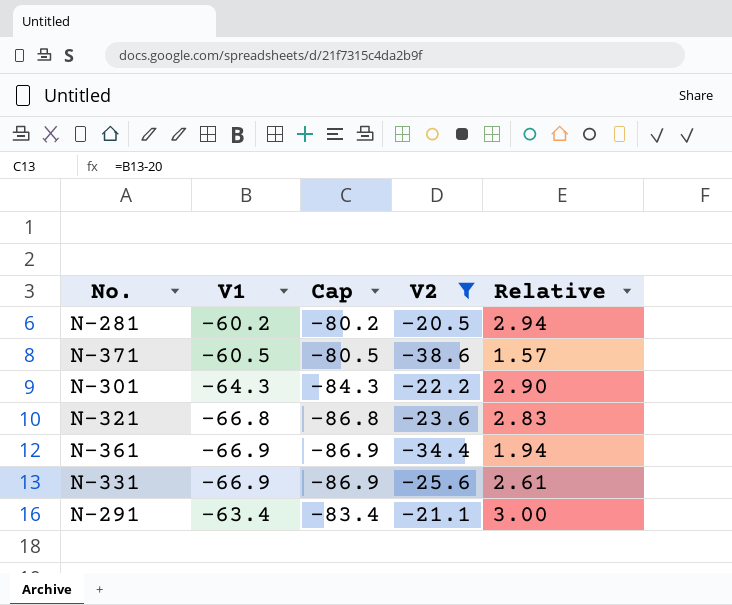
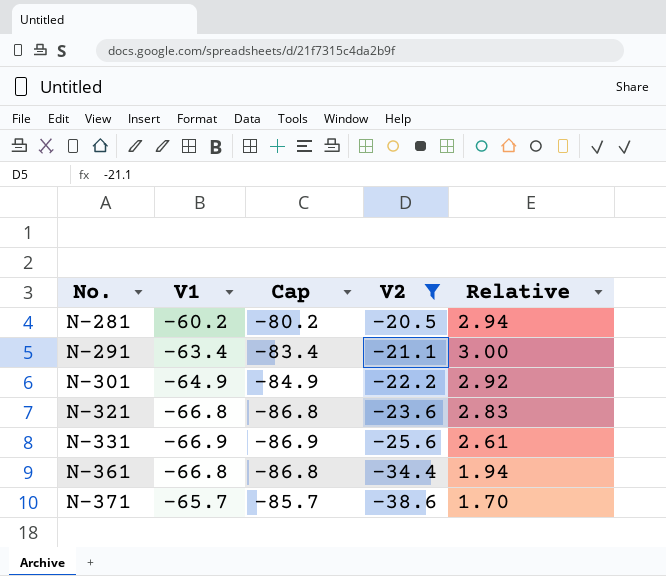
row order: none -> No. ascending
N-301 | V1: -64.3 -> -64.9
N-301 | Cap: -84.3 -> -84.9
N-301 | Relative: 2.90 -> 2.92
N-361 | V1: -66.9 -> -66.8
N-361 | Cap: -86.9 -> -86.8
N-371 | V1: -60.5 -> -65.7
N-371 | Cap: -80.5 -> -85.7
N-371 | Relative: 1.57 -> 1.70

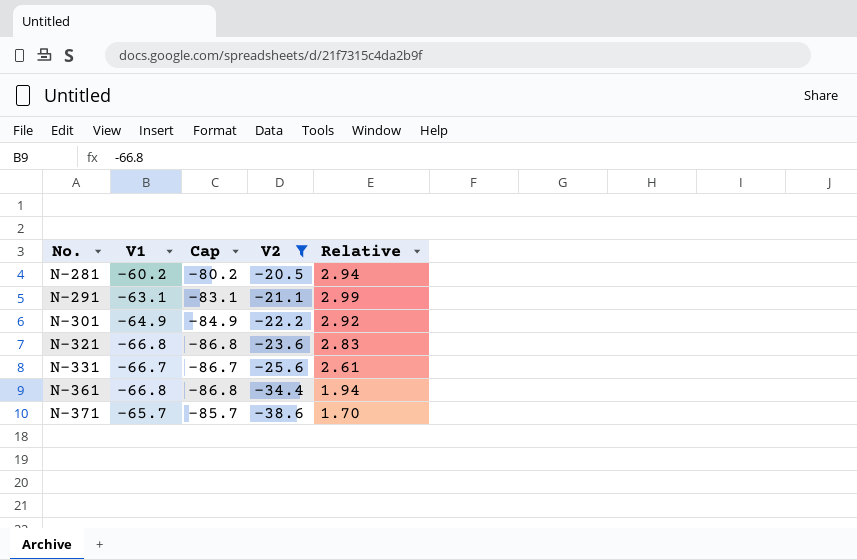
N-291 | V1: -63.4 -> -63.1
N-291 | Cap: -83.4 -> -83.1
N-291 | Relative: 3.00 -> 2.99
N-331 | V1: -66.9 -> -66.7
N-331 | Cap: -86.9 -> -86.7

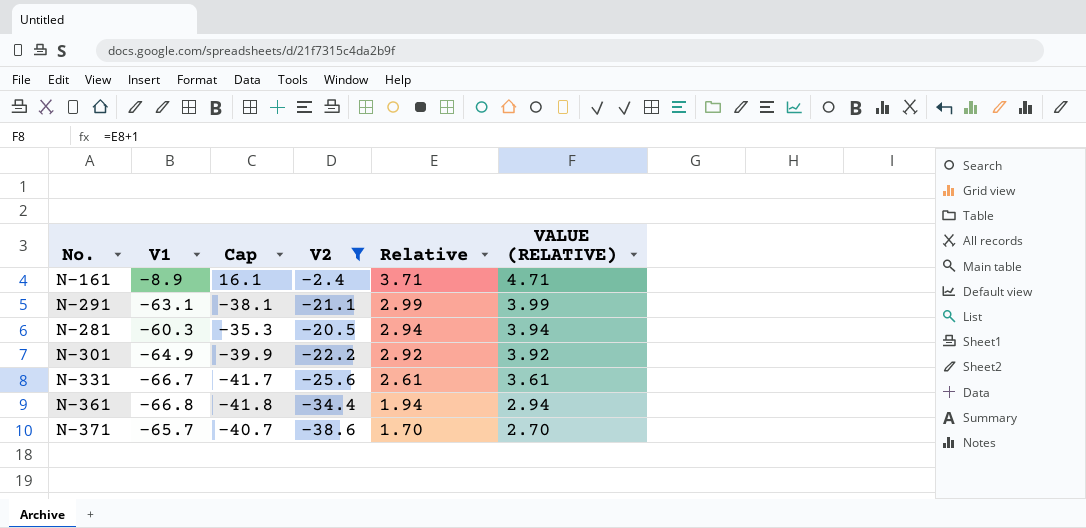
row order: No. ascending -> Relative descending
column Cap | formula: [V1] - 20 -> [V1] + 25
column VALUE (RELATIVE) | formula: none -> [Relative] + 1
row N-321: -66.8 | -86.8 | -23.6 | 2.83 -> none
row N-161: none -> -8.9 | 16.1 | -2.4 | 3.71 | 4.71
N-281 | V1: -60.2 -> -60.3

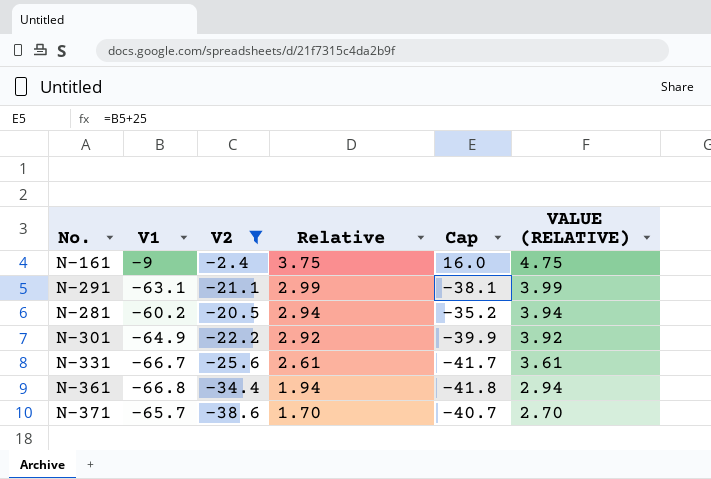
column Cap | position: 3 -> 5
N-161 | V1: -8.9 -> -9
N-161 | Relative: 3.71 -> 3.75
N-161 | Cap: 16.1 -> 16.0
N-161 | VALUE (RELATIVE): 4.71 -> 4.75
N-281 | V1: -60.3 -> -60.2
N-281 | Cap: -35.3 -> -35.2

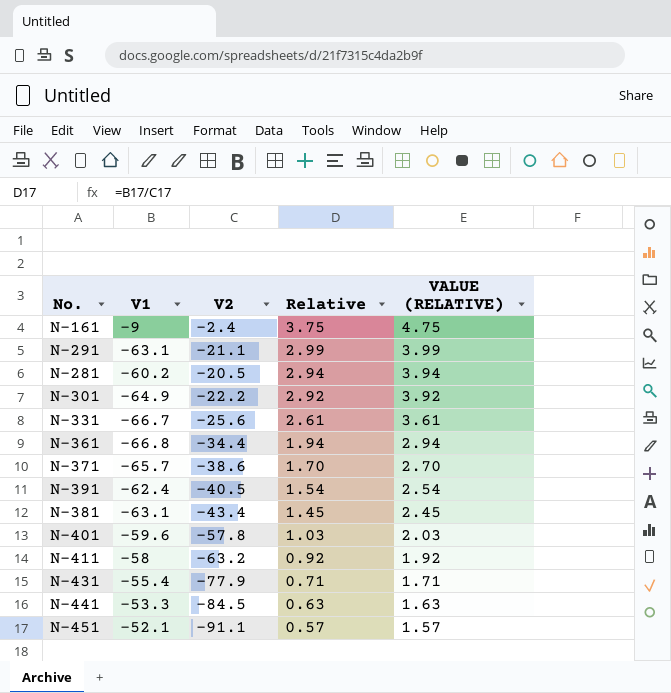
filter: V2 >= -38.6 -> none
column Cap | formula: [V1] + 25 -> none

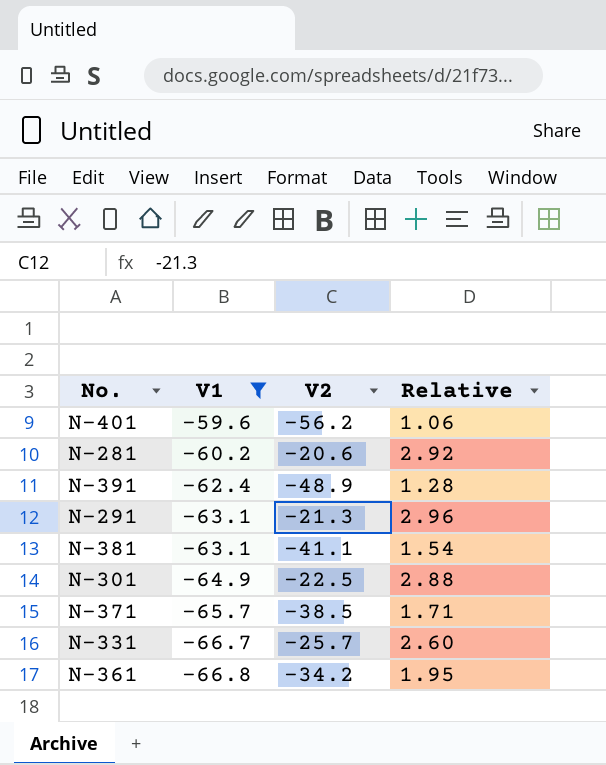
filter: none -> V1 <= -59.6
row order: Relative descending -> V1 descending
column VALUE (RELATIVE) | formula: [Relative] + 1 -> none
N-401 | V2: -57.8 -> -56.2
N-401 | Relative: 1.03 -> 1.06
N-281 | V2: -20.5 -> -20.6
N-281 | Relative: 2.94 -> 2.92
N-391 | V2: -40.5 -> -48.9
N-391 | Relative: 1.54 -> 1.28
N-291 | V2: -21.1 -> -21.3
N-291 | Relative: 2.99 -> 2.96
N-381 | V2: -43.4 -> -41.1
N-381 | Relative: 1.45 -> 1.54
N-301 | V2: -22.2 -> -22.5
N-301 | Relative: 2.92 -> 2.88
N-371 | V2: -38.6 -> -38.5
N-371 | Relative: 1.70 -> 1.71
N-331 | V2: -25.6 -> -25.7
N-331 | Relative: 2.61 -> 2.60
N-361 | V2: -34.4 -> -34.2
N-361 | Relative: 1.94 -> 1.95

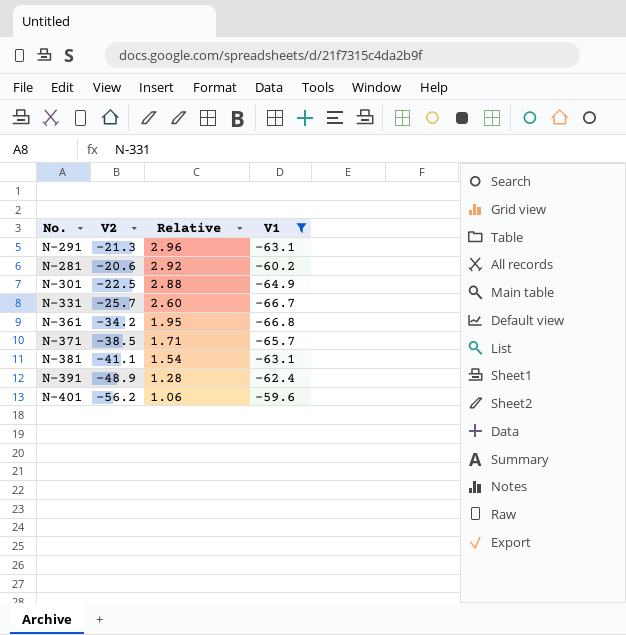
row order: V1 descending -> Relative descending
column V1 | position: 2 -> 4

